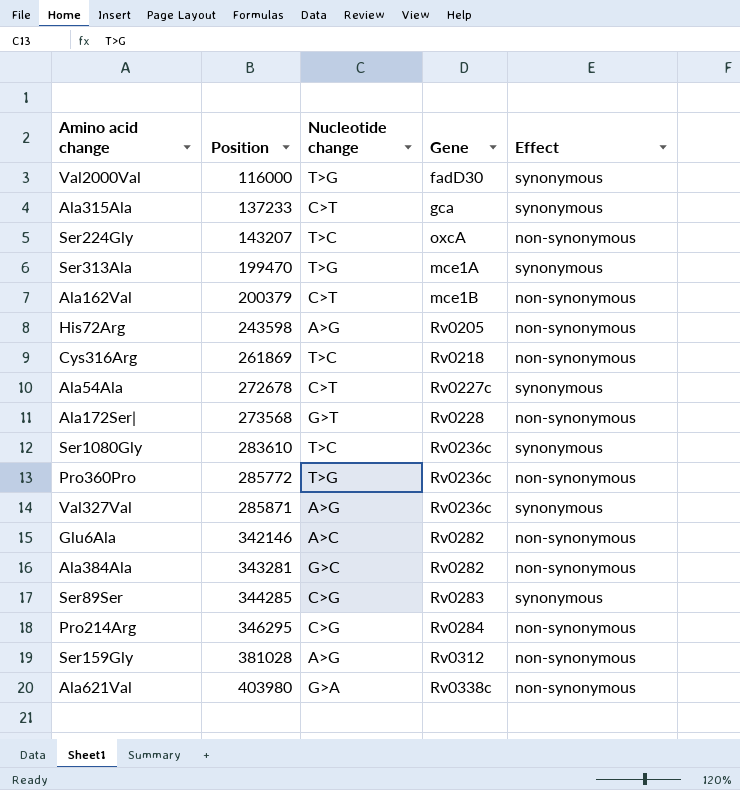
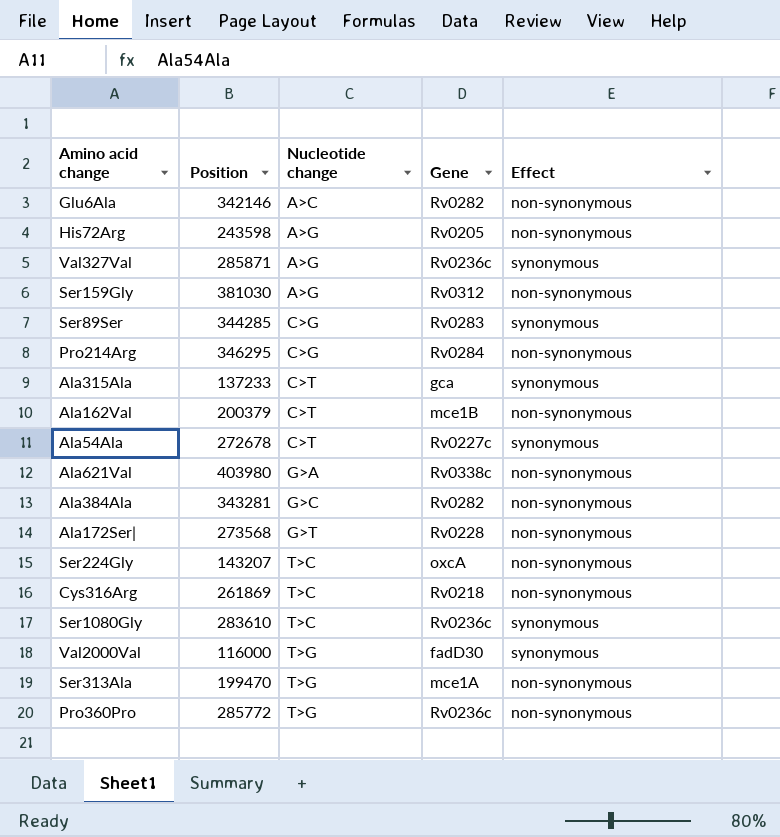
row order: Position ascending -> Nucleotide change ascending
Ser159Gly | Position: 381028 -> 381030
Ser313Ala | Effect: synonymous -> non-synonymous

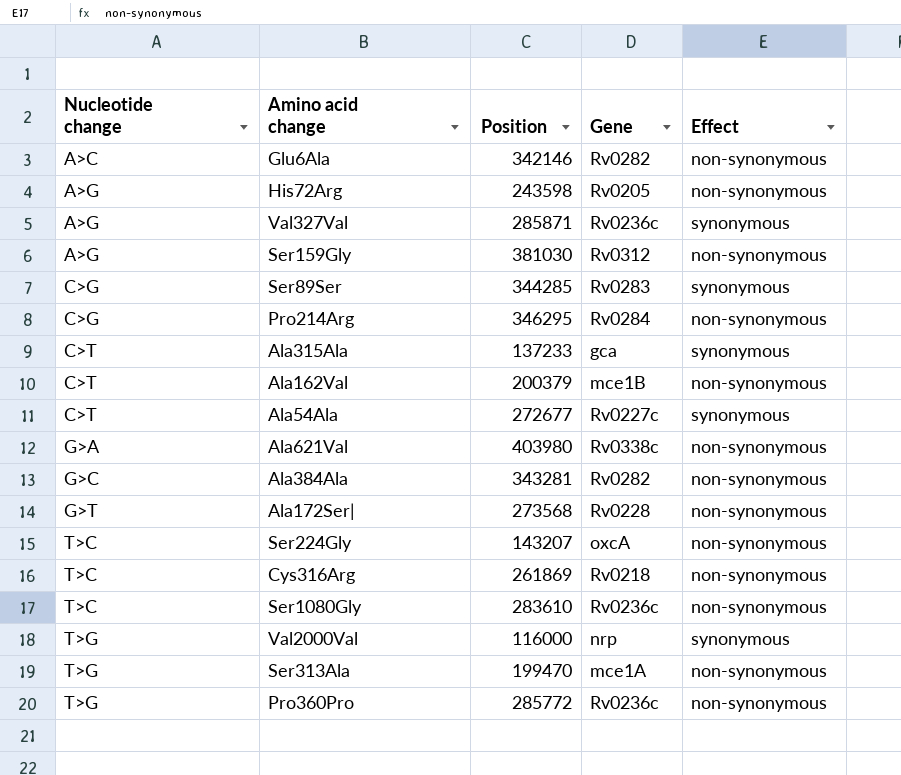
column Nucleotide change | position: 3 -> 1
Ala54Ala | Position: 272678 -> 272677
Ser1080Gly | Effect: synonymous -> non-synonymous
Val2000Val | Gene: fadD30 -> nrp

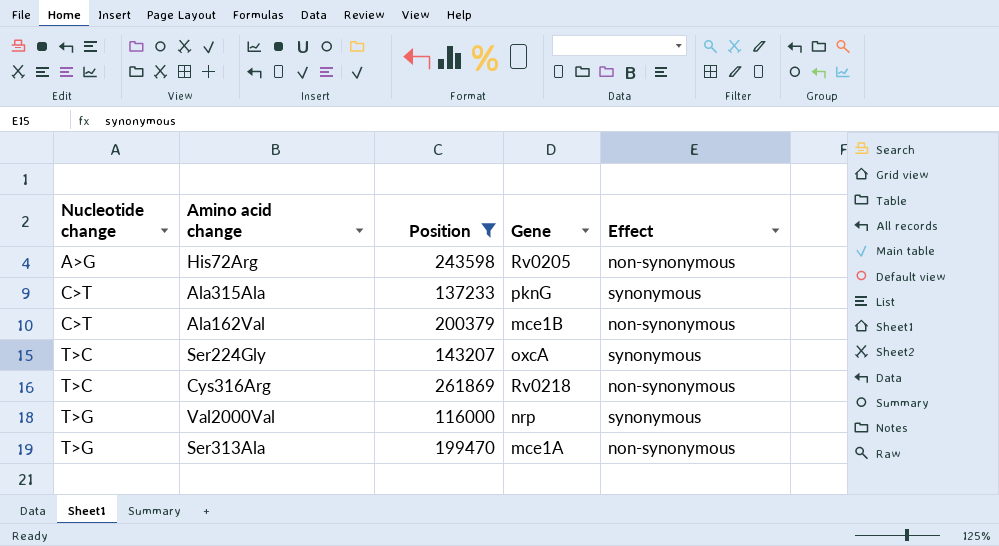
filter: none -> Position <= 261869
Ala315Ala | Gene: gca -> pknG
Ser224Gly | Effect: non-synonymous -> synonymous

